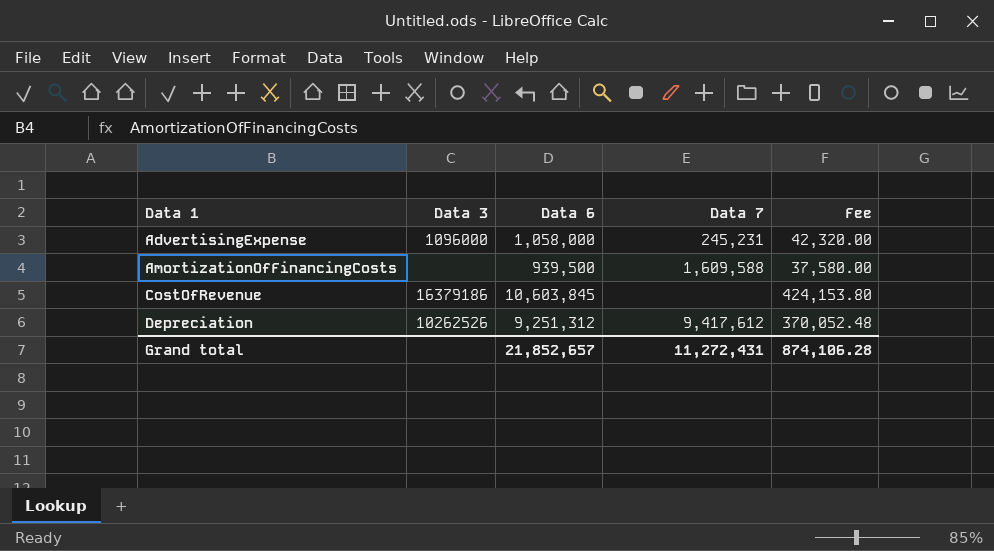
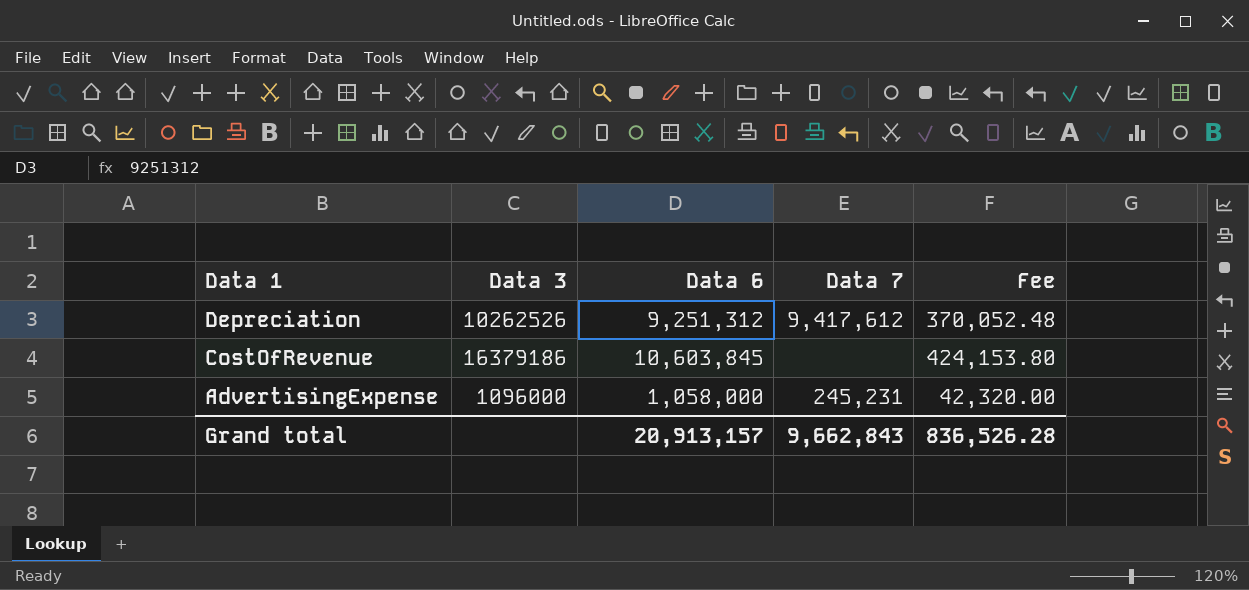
row order: Data 1 ascending -> Data 1 descending
row AmortizationOfFinancingCosts: none | 939,500 | 1,609,588 | 37,580.00 -> none
Grand total | Data 6: 21,852,657 -> 20,913,157
Grand total | Data 7: 11,272,431 -> 9,662,843
Grand total | Fee: 874,106.28 -> 836,526.28

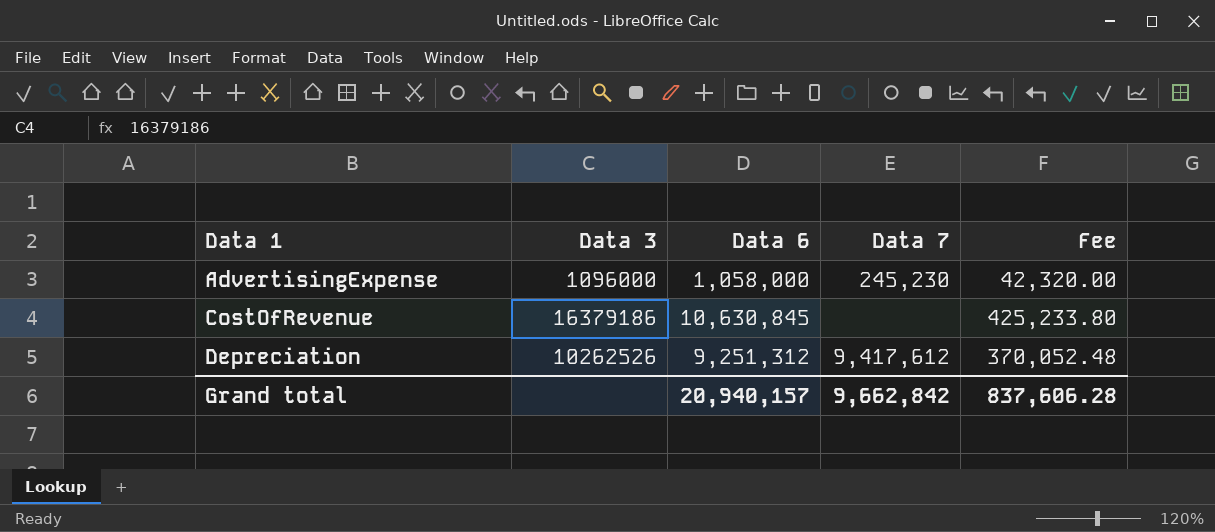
row order: Data 1 descending -> Data 1 ascending
AdvertisingExpense | Data 7: 245,231 -> 245,230
CostOfRevenue | Data 6: 10,603,845 -> 10,630,845
CostOfRevenue | Fee: 424,153.80 -> 425,233.80
Grand total | Data 6: 20,913,157 -> 20,940,157
Grand total | Data 7: 9,662,843 -> 9,662,842
Grand total | Fee: 836,526.28 -> 837,606.28

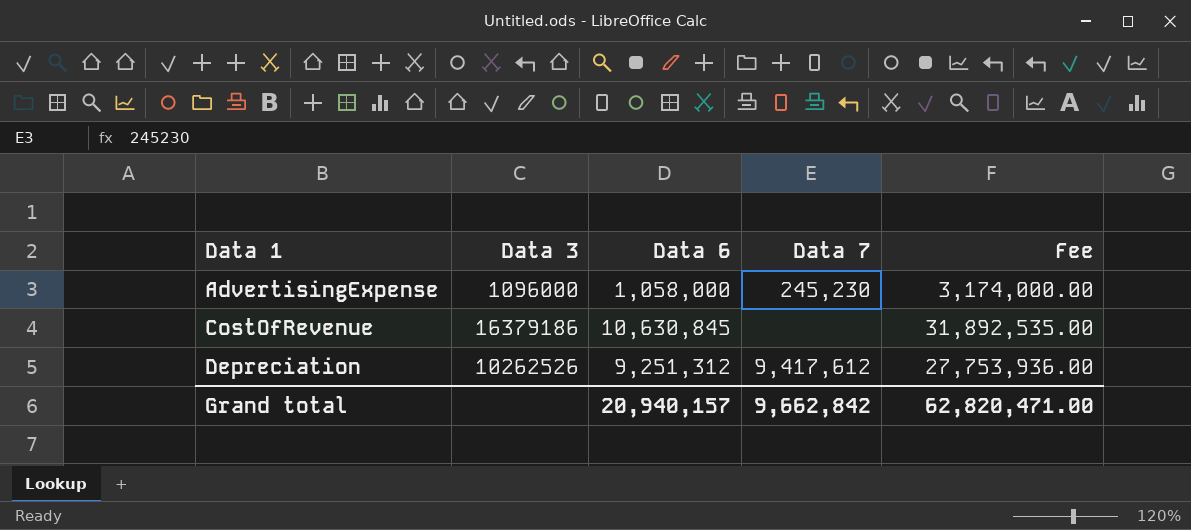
column Fee | formula: [Data 6] * 0.04 -> [Data 6] * 3
Grand total | Fee: 837,606.28 -> 62,820,471.00

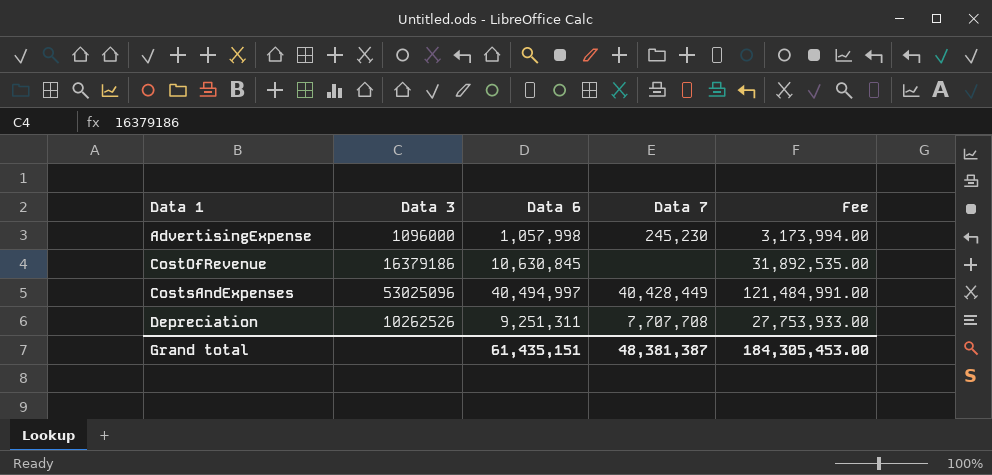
AdvertisingExpense | Data 6: 1,058,000 -> 1,057,998
AdvertisingExpense | Fee: 3,174,000.00 -> 3,173,994.00
row CostsAndExpenses: none -> 53025096 | 40,494,997 | 40,428,449 | 121,484,991.00
Depreciation | Data 6: 9,251,312 -> 9,251,311
Depreciation | Data 7: 9,417,612 -> 7,707,708
Depreciation | Fee: 27,753,936.00 -> 27,753,933.00
Grand total | Data 6: 20,940,157 -> 61,435,151
Grand total | Data 7: 9,662,842 -> 48,381,387
Grand total | Fee: 62,820,471.00 -> 184,305,453.00

